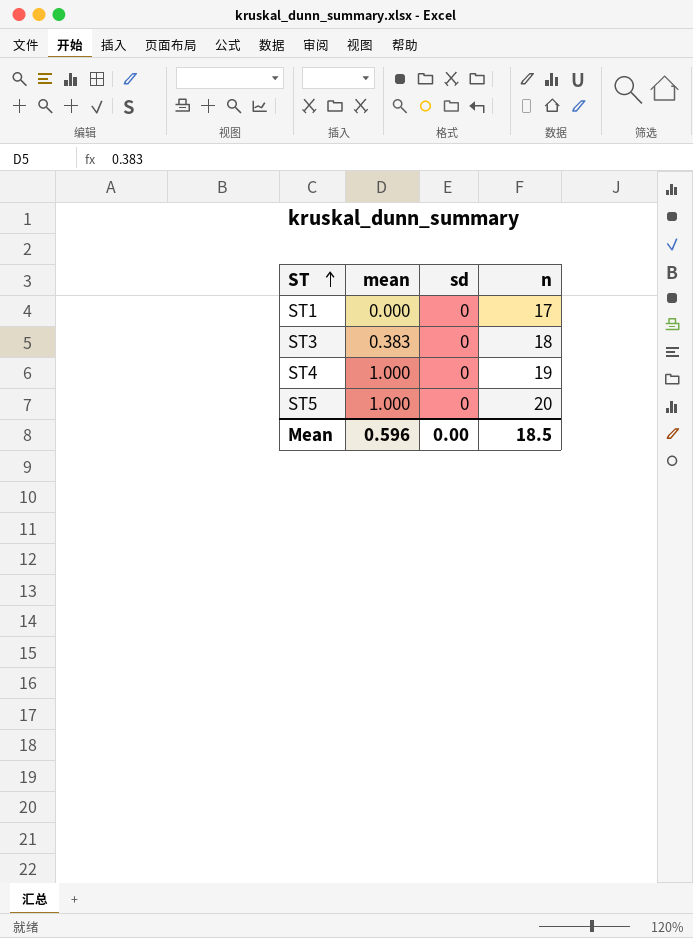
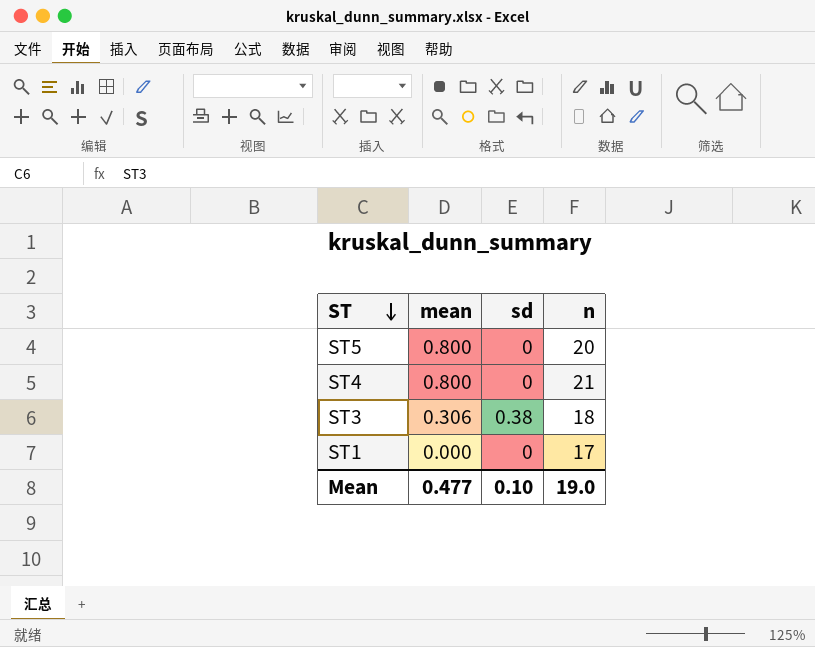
row order: ST ascending -> ST descending
ST5 | mean: 1.000 -> 0.800
ST4 | mean: 1.000 -> 0.800
ST4 | n: 19 -> 21
ST3 | mean: 0.383 -> 0.306
ST3 | sd: 0 -> 0.38
Mean | mean: 0.596 -> 0.477
Mean | sd: 0.00 -> 0.10
Mean | n: 18.5 -> 19.0

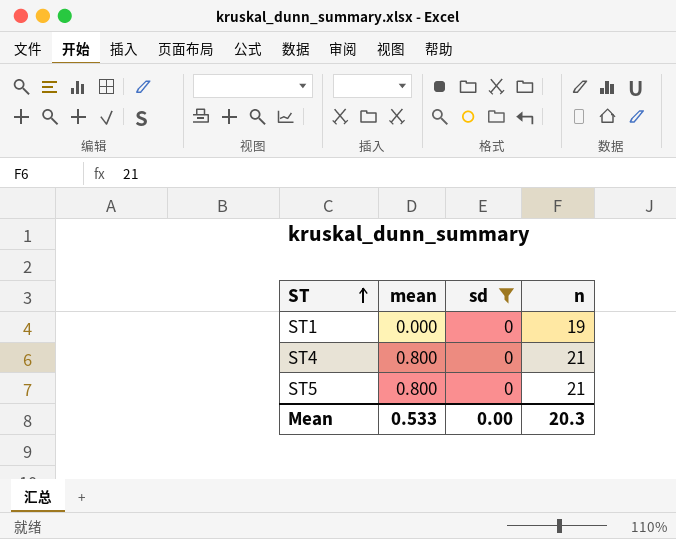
filter: none -> sd = 0
row order: ST descending -> ST ascending
ST1 | n: 17 -> 19
ST5 | n: 20 -> 21
Mean | mean: 0.477 -> 0.533
Mean | sd: 0.10 -> 0.00
Mean | n: 19.0 -> 20.3

